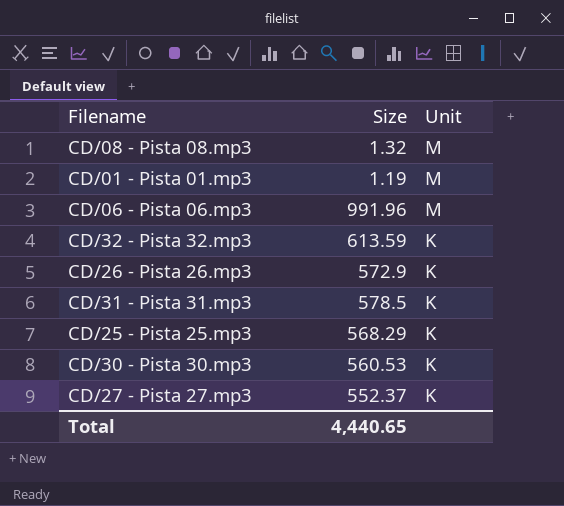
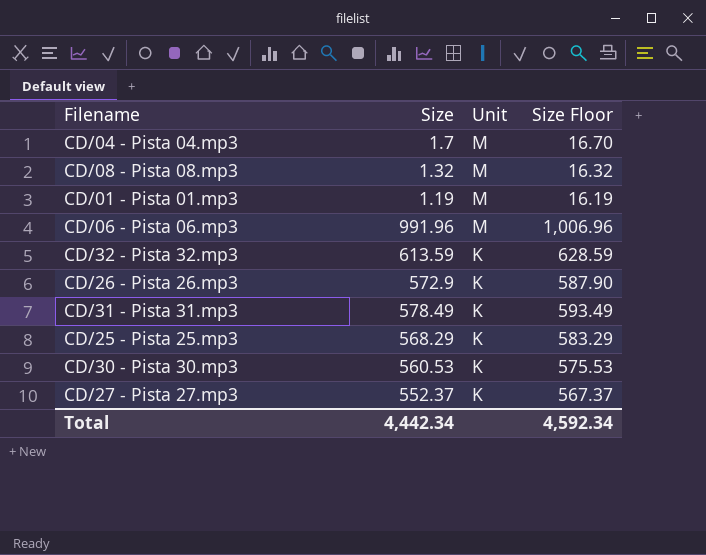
column Size Floor | formula: none -> [Size] + 15
row CD/04 - Pista 04.mp3: none -> 1.7 | M | 16.70
CD/31 - Pista 31.mp3 | Size: 578.5 -> 578.49
Total | Size: 4,440.65 -> 4,442.34

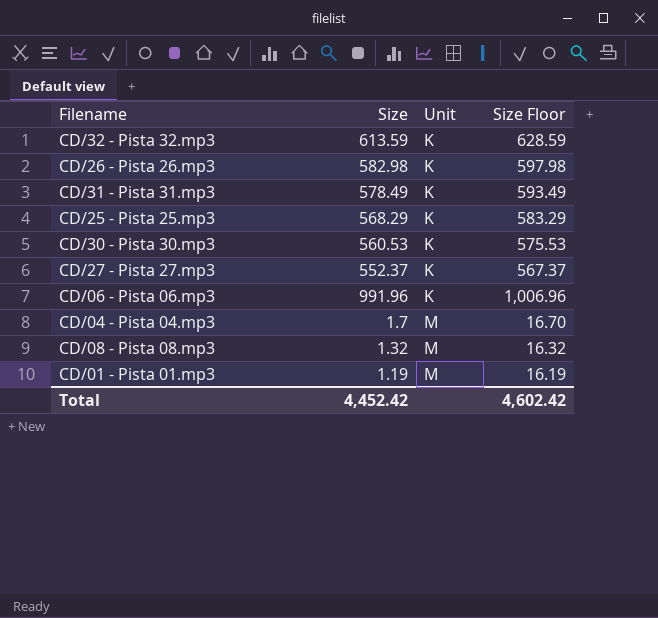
row order: Unit descending -> Unit ascending
CD/26 - Pista 26.mp3 | Size: 572.9 -> 582.98
CD/26 - Pista 26.mp3 | Size Floor: 587.90 -> 597.98
CD/06 - Pista 06.mp3 | Unit: M -> K
Total | Size: 4,442.34 -> 4,452.42
Total | Size Floor: 4,592.34 -> 4,602.42

